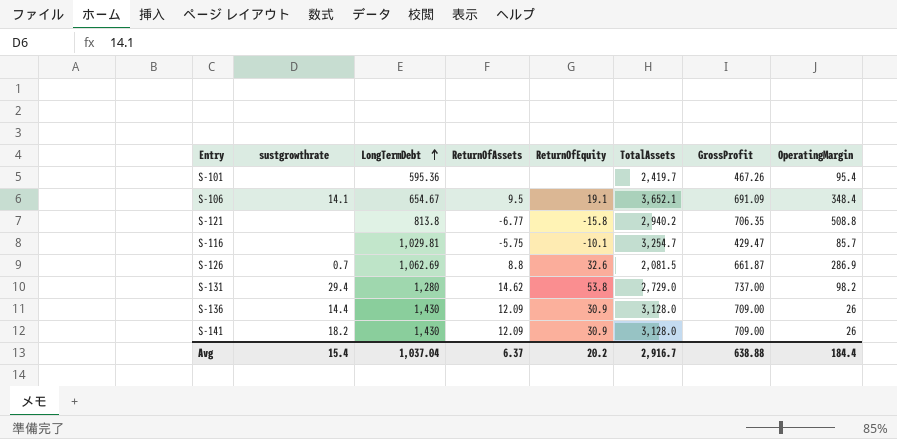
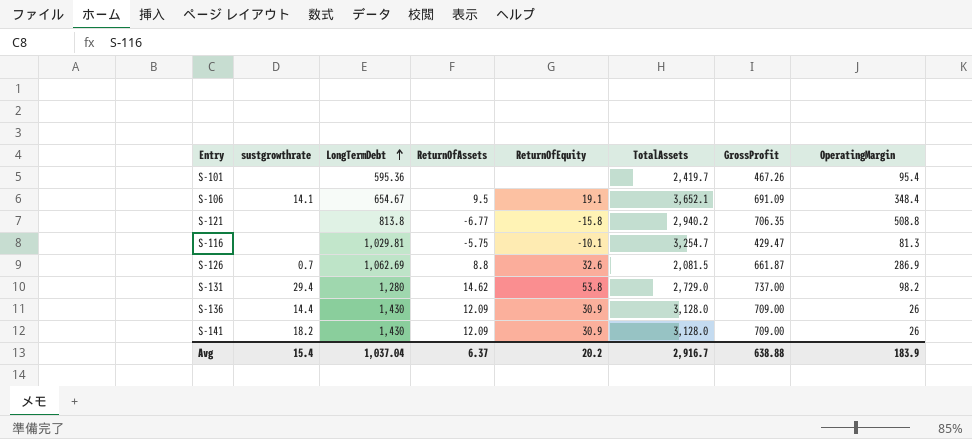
S-116 | OperatingMargin: 85.7 -> 81.3
Avg | OperatingMargin: 184.4 -> 183.9

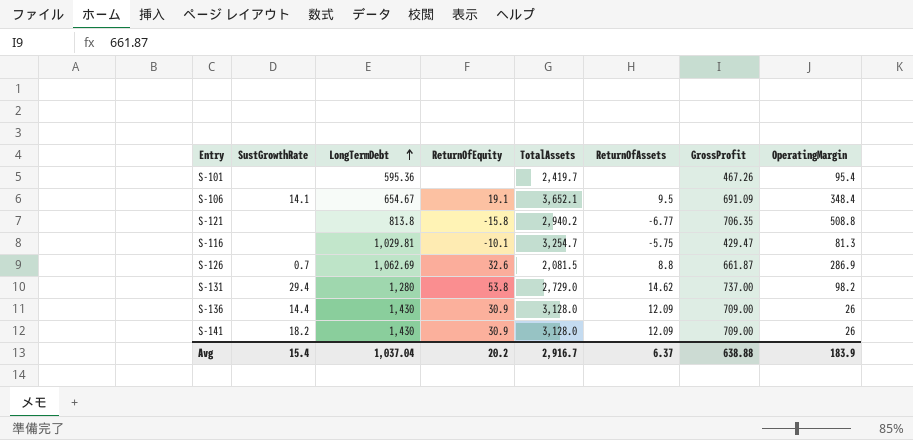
column name: sustgrowthrate -> SustGrowthRate
column ReturnOfAssets | position: 4 -> 6

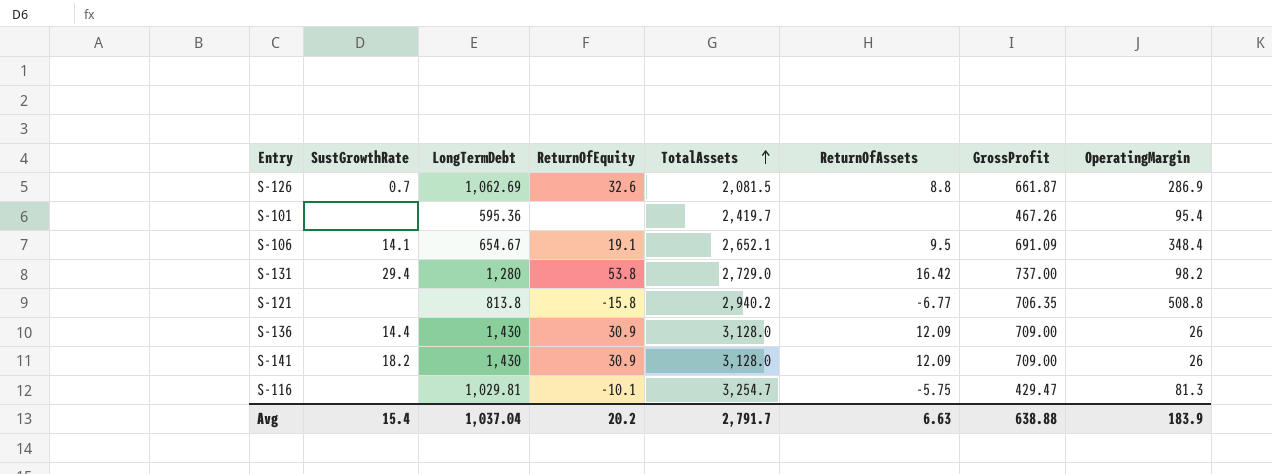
row order: LongTermDebt ascending -> TotalAssets ascending
S-106 | TotalAssets: 3,652.1 -> 2,652.1
S-131 | ReturnOfAssets: 14.62 -> 16.42
Avg | TotalAssets: 2,916.7 -> 2,791.7
Avg | ReturnOfAssets: 6.37 -> 6.63

